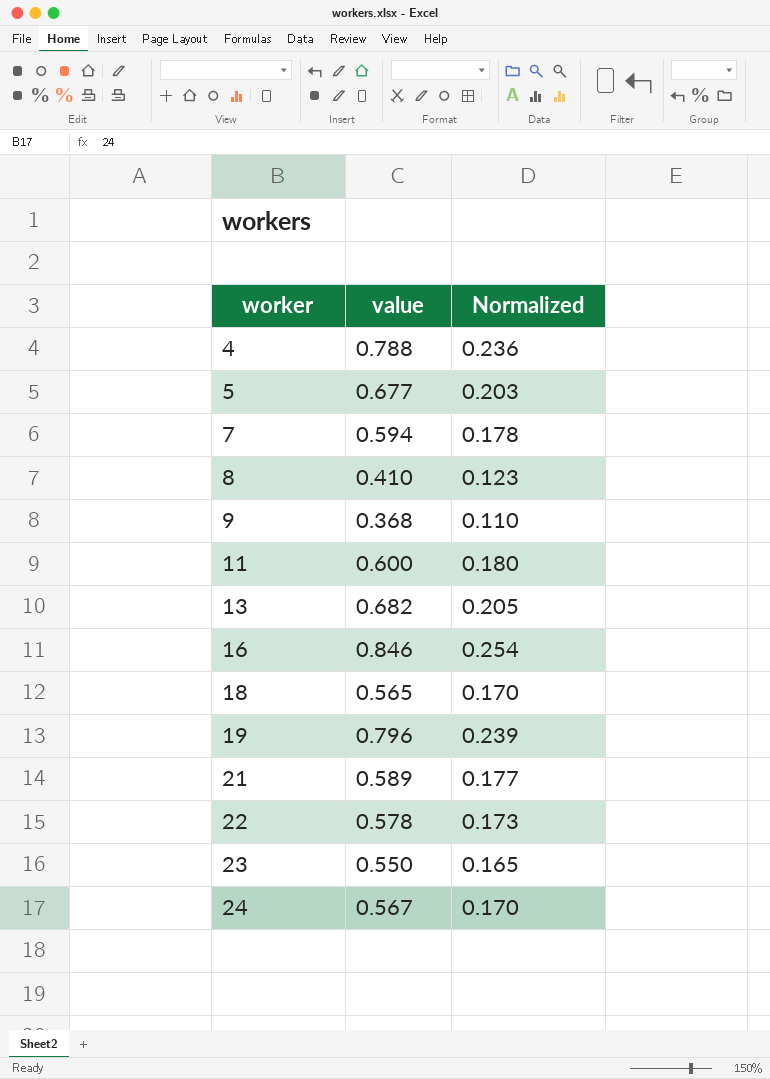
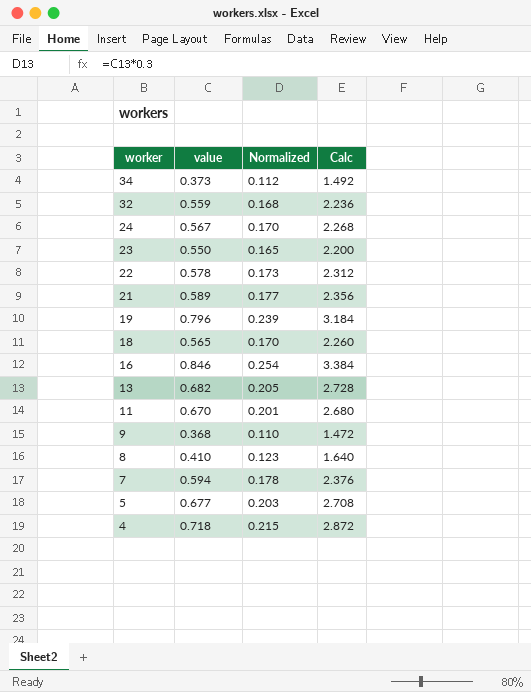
row order: worker ascending -> worker descending
column Calc | formula: none -> [value] * 4
row 34: none -> 0.373 | 0.112 | 1.492
row 32: none -> 0.559 | 0.168 | 2.236
11 | value: 0.600 -> 0.670
11 | Normalized: 0.180 -> 0.201
4 | value: 0.788 -> 0.718
4 | Normalized: 0.236 -> 0.215

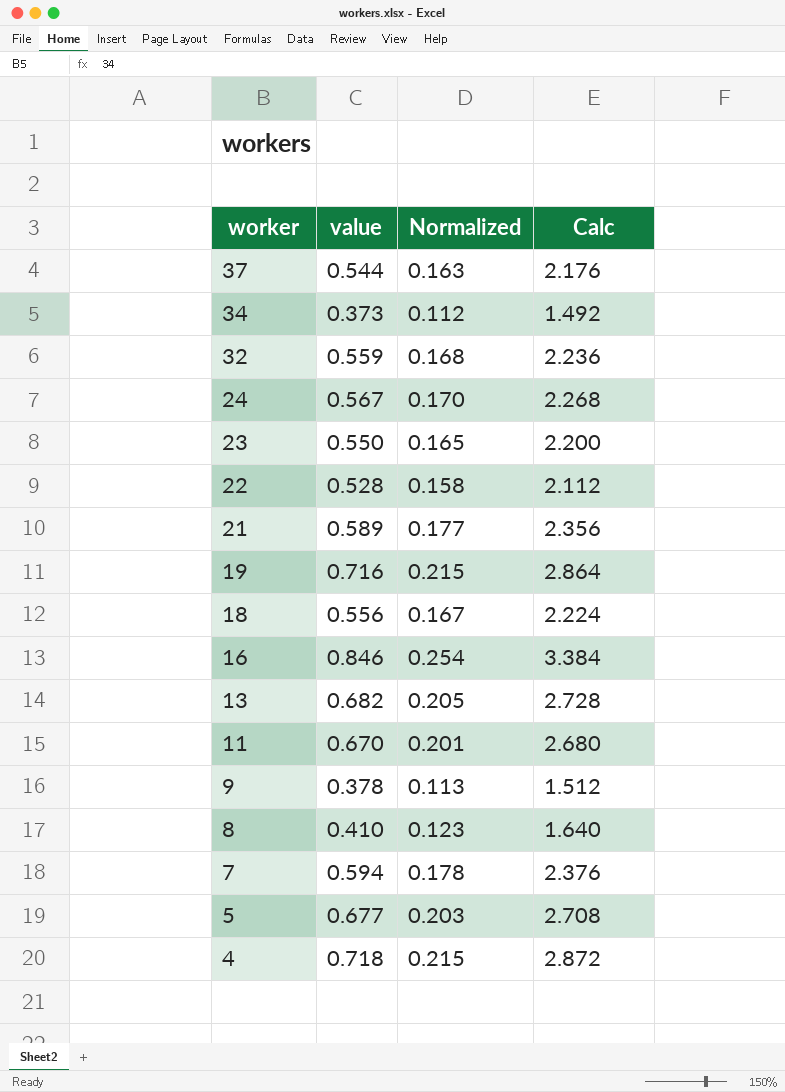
row 37: none -> 0.544 | 0.163 | 2.176
22 | value: 0.578 -> 0.528
22 | Normalized: 0.173 -> 0.158
22 | Calc: 2.312 -> 2.112
19 | value: 0.796 -> 0.716
19 | Normalized: 0.239 -> 0.215
19 | Calc: 3.184 -> 2.864
18 | value: 0.565 -> 0.556
18 | Normalized: 0.170 -> 0.167
18 | Calc: 2.260 -> 2.224
9 | value: 0.368 -> 0.378
9 | Normalized: 0.110 -> 0.113
9 | Calc: 1.472 -> 1.512

